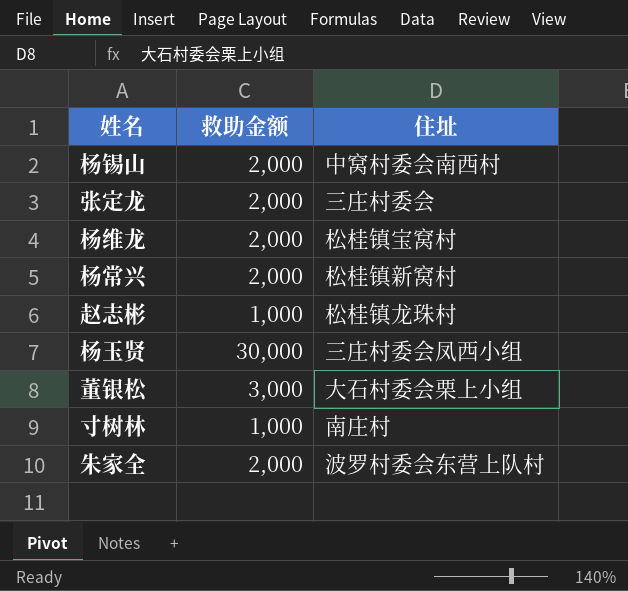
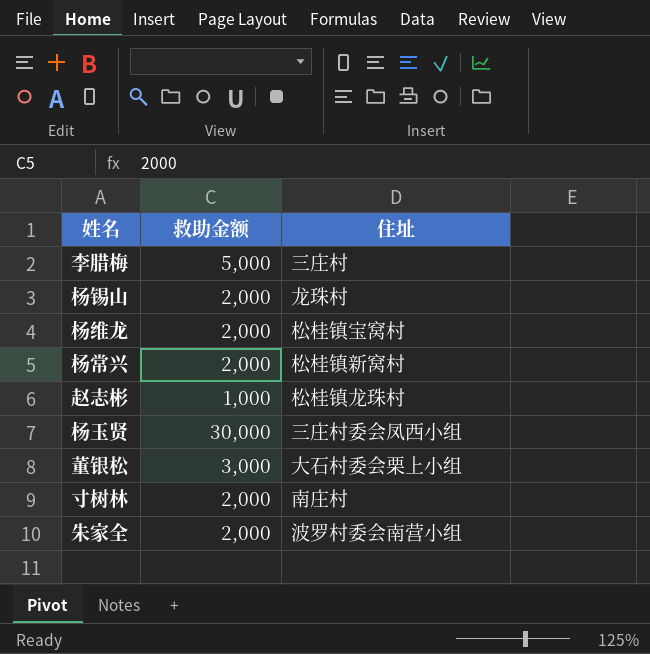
row 张定龙: 2,000 | 三庄村委会 -> none
row 李腊梅: none -> 5,000 | 三庄村
杨锡山 | 住址: 中窝村委会南西村 -> 龙珠村
寸树林 | 救助金额: 1,000 -> 2,000
朱家全 | 住址: 波罗村委会东营上队村 -> 波罗村委会南营小组

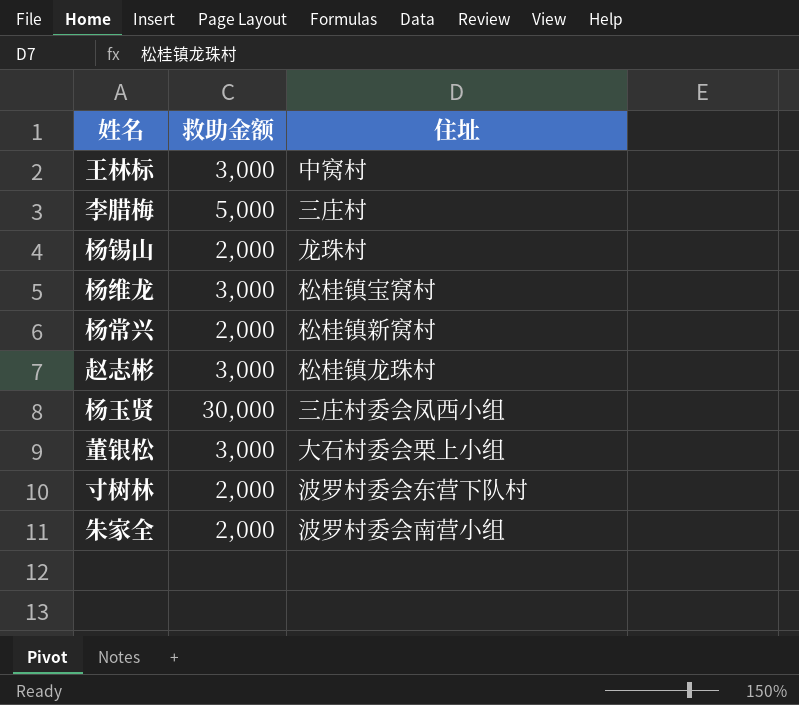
row 王林标: none -> 3,000 | 中窝村
杨维龙 | 救助金额: 2,000 -> 3,000
赵志彬 | 救助金额: 1,000 -> 3,000
寸树林 | 住址: 南庄村 -> 波罗村委会东营下队村

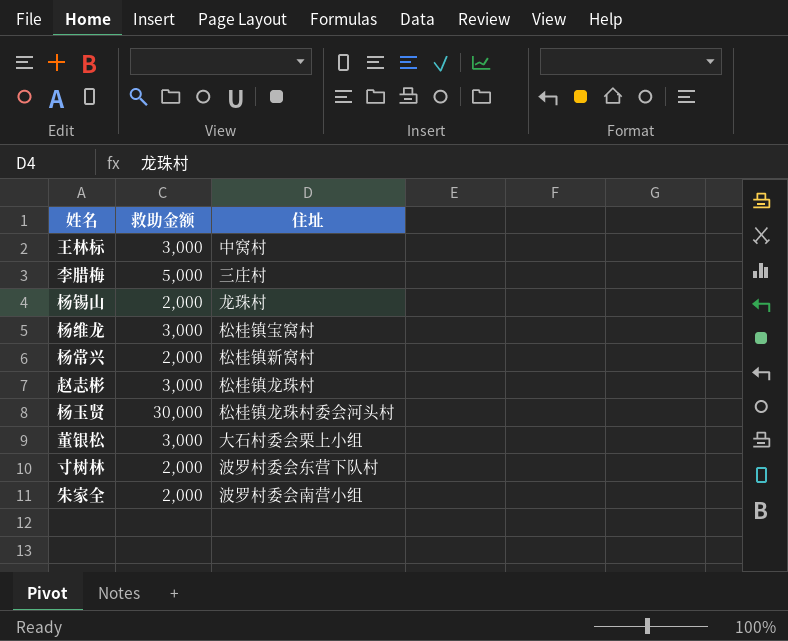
杨玉贤 | 住址: 三庄村委会凤西小组 -> 松桂镇龙珠村委会河头村

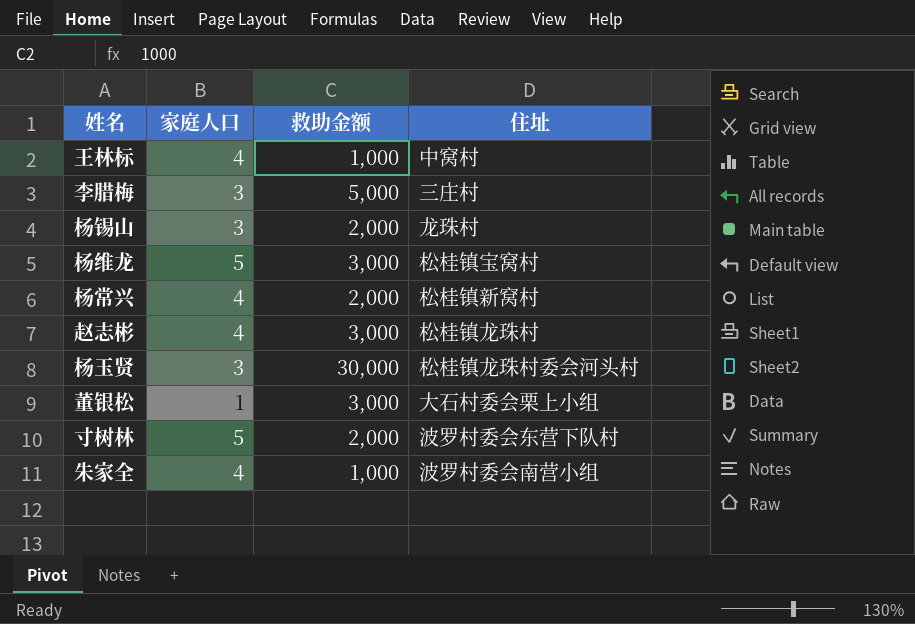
column 家庭人口 | position: none -> 2
王林标 | 救助金额: 3,000 -> 1,000
朱家全 | 救助金额: 2,000 -> 1,000

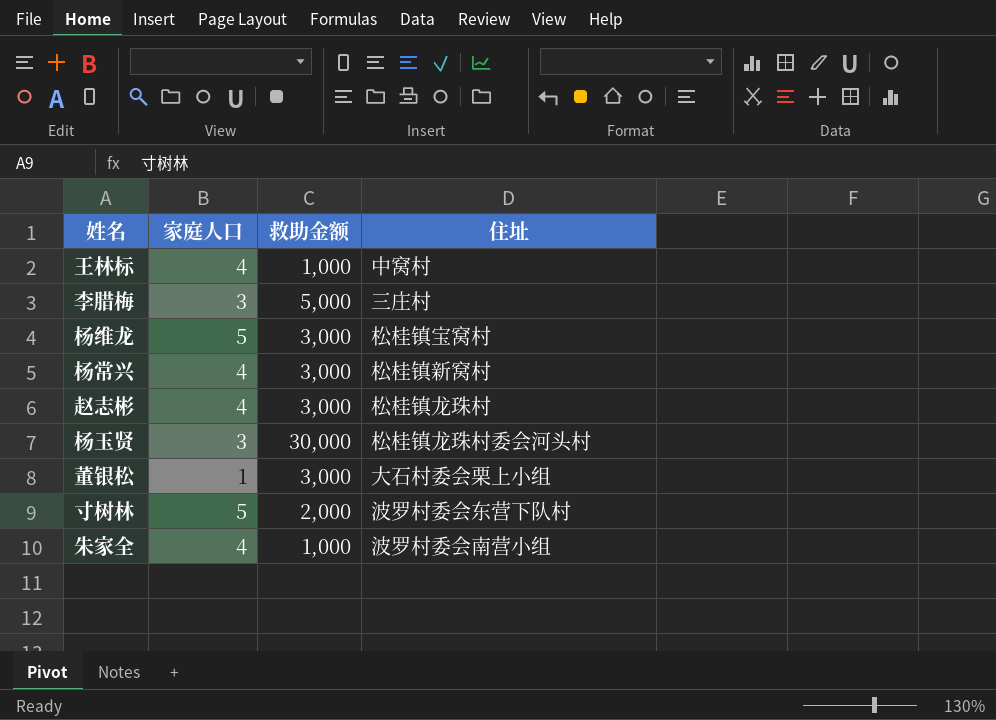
row 杨锡山: 3 | 2,000 | 龙珠村 -> none
杨常兴 | 救助金额: 2,000 -> 3,000

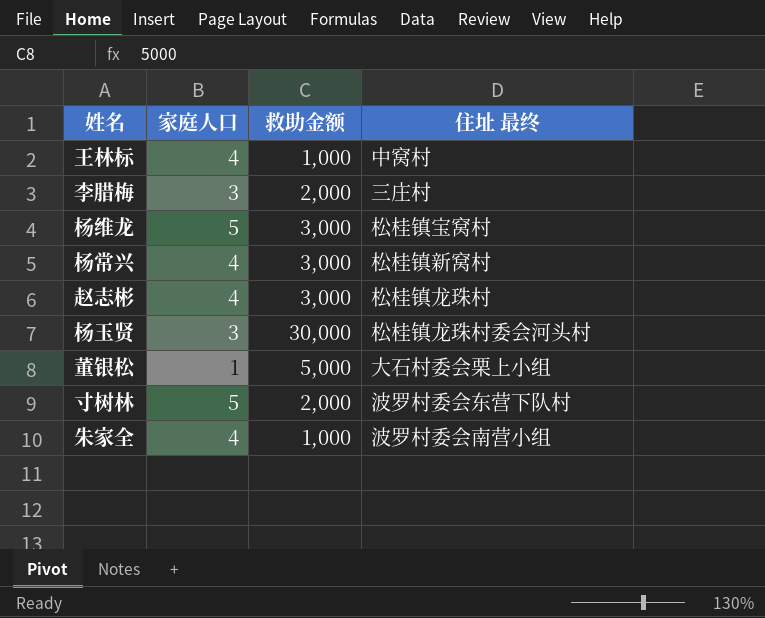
column name: 住址 -> 住址 最终
李腊梅 | 救助金额: 5,000 -> 2,000
董银松 | 救助金额: 3,000 -> 5,000

